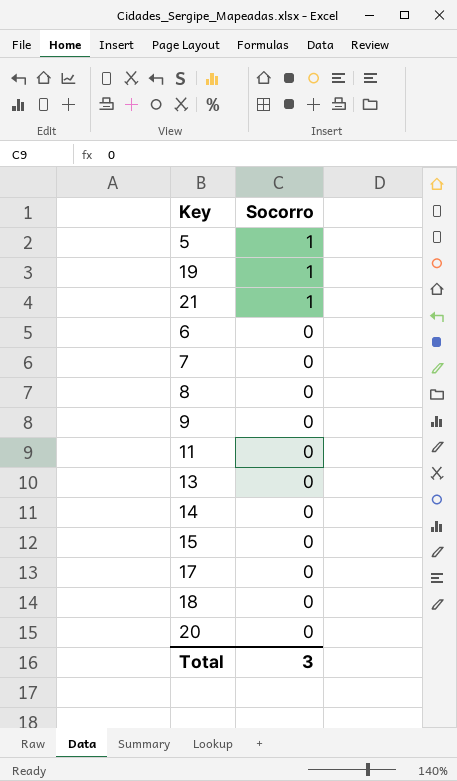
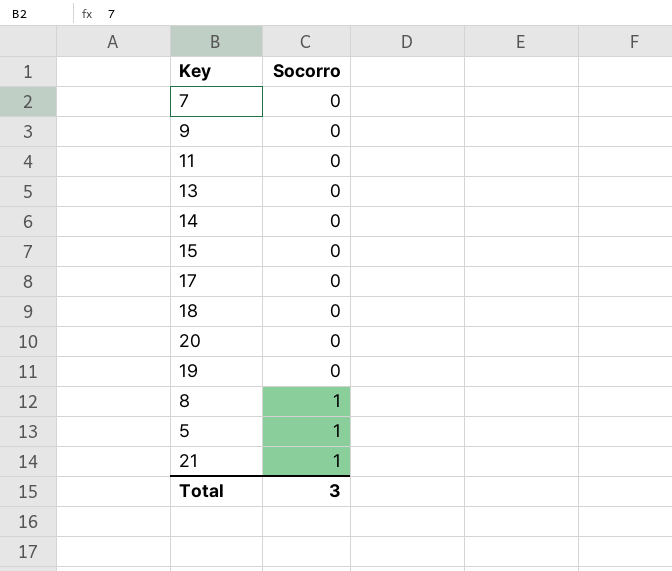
row order: Socorro descending -> Socorro ascending
row 6: 0 -> none
19 | Socorro: 1 -> 0
8 | Socorro: 0 -> 1

